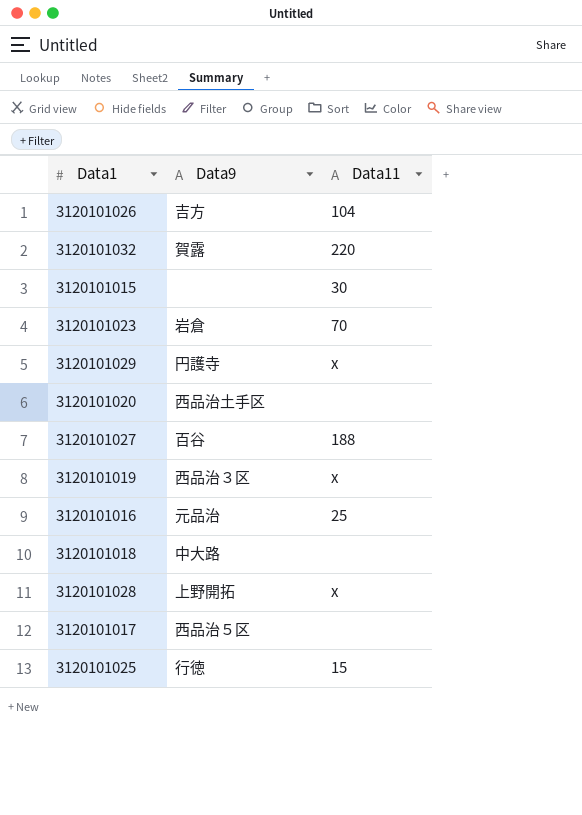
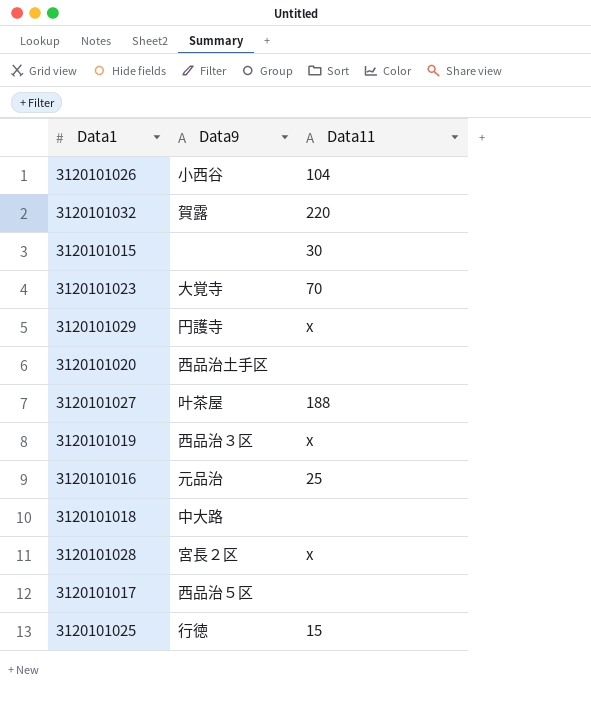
3120101026 | Data9: 吉方 -> 小西谷
3120101023 | Data9: 岩倉 -> 大覚寺
3120101027 | Data9: 百谷 -> 叶茶屋
3120101028 | Data9: 上野開拓 -> 宮長２区

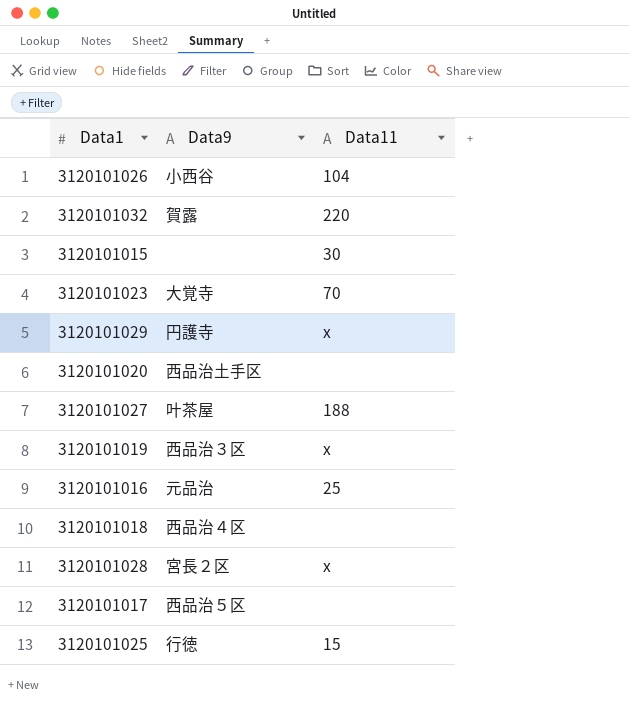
3120101018 | Data9: 中大路 -> 西品治４区

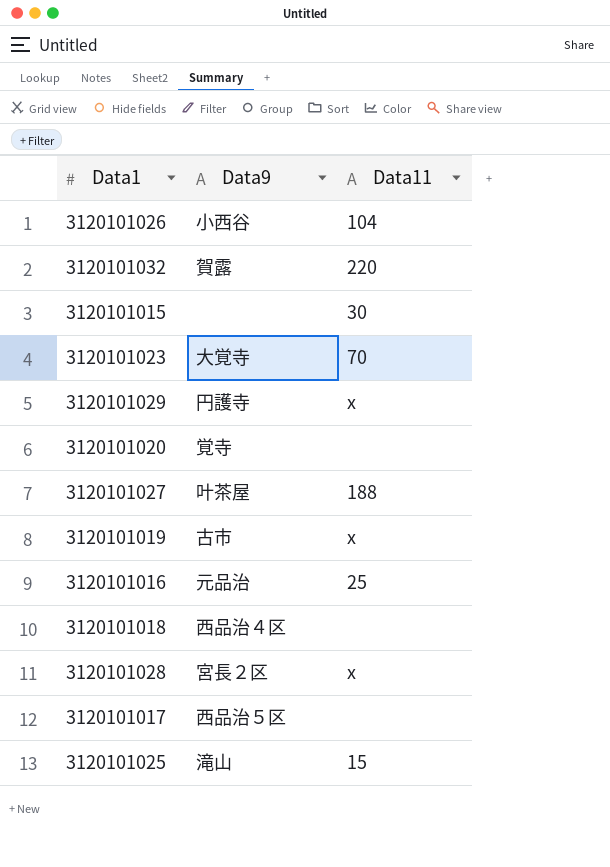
3120101020 | Data9: 西品治土手区 -> 覚寺
3120101019 | Data9: 西品治３区 -> 古市
3120101025 | Data9: 行徳 -> 滝山

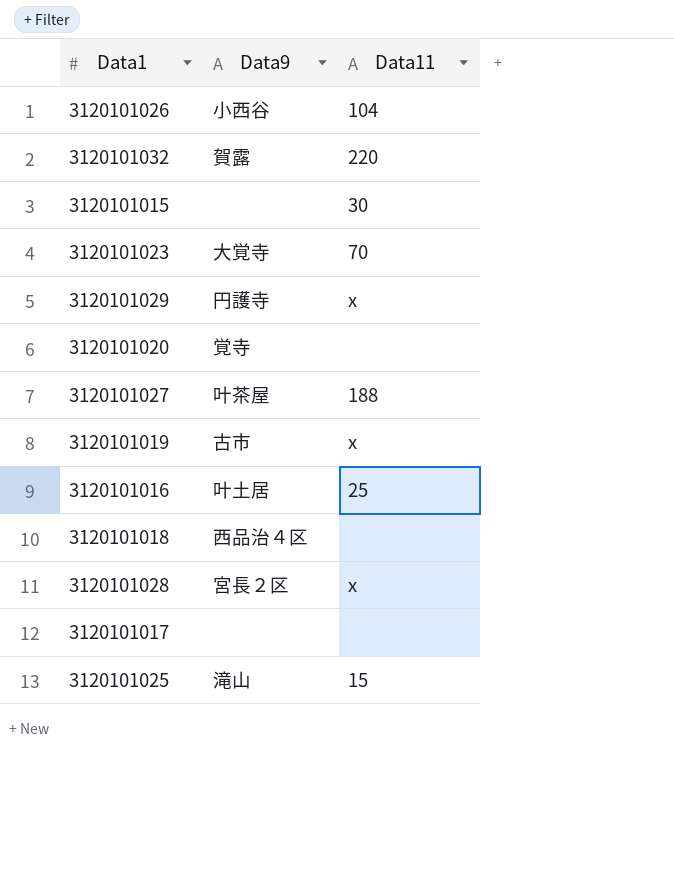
3120101016 | Data9: 元品治 -> 叶土居
3120101017 | Data9: 西品治５区 -> none

